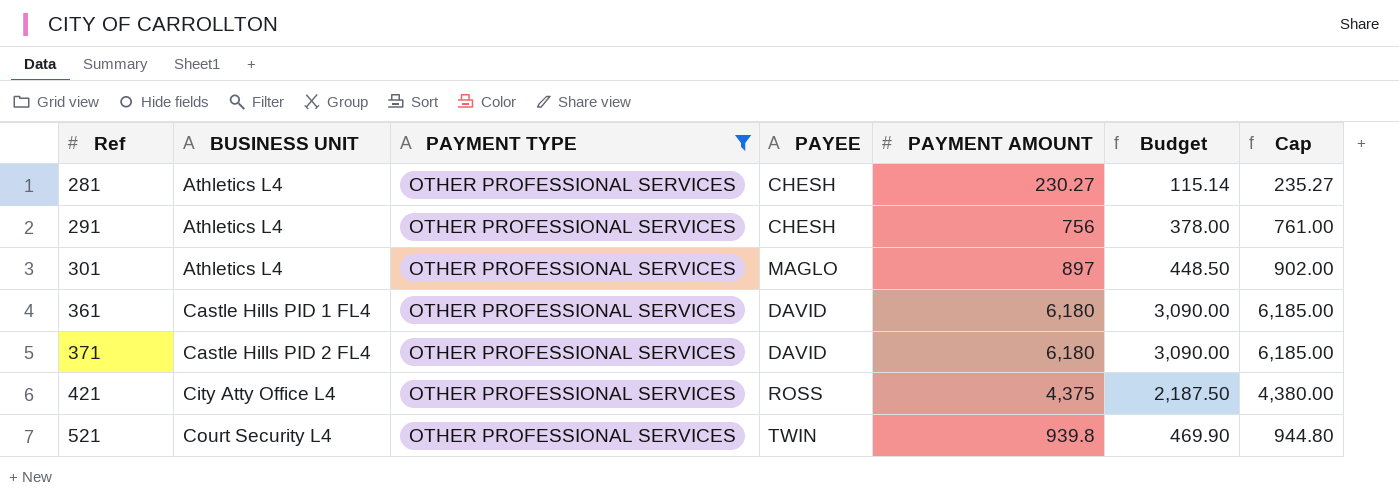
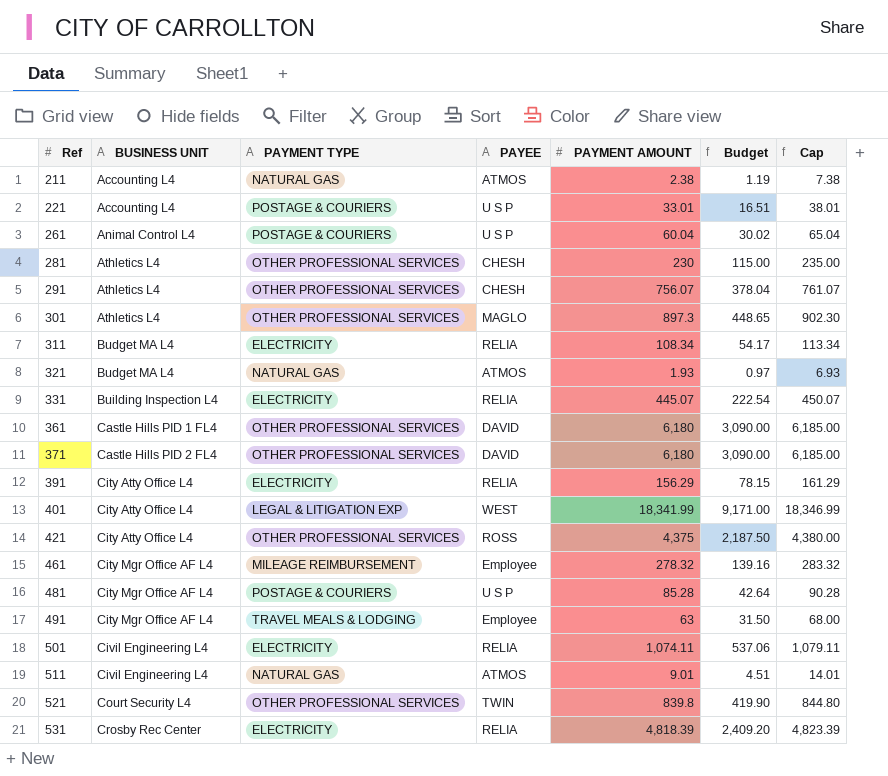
filter: PAYMENT TYPE = OTHER PROFESSIONAL SERVICES -> none
281 | PAYMENT AMOUNT: 230.27 -> 230
281 | Budget: 115.14 -> 115.00
281 | Cap: 235.27 -> 235.00
291 | PAYMENT AMOUNT: 756 -> 756.07
291 | Budget: 378.00 -> 378.04
291 | Cap: 761.00 -> 761.07
301 | PAYMENT AMOUNT: 897 -> 897.3
301 | Budget: 448.50 -> 448.65
301 | Cap: 902.00 -> 902.30
521 | PAYMENT AMOUNT: 939.8 -> 839.8
521 | Budget: 469.90 -> 419.90
521 | Cap: 944.80 -> 844.80

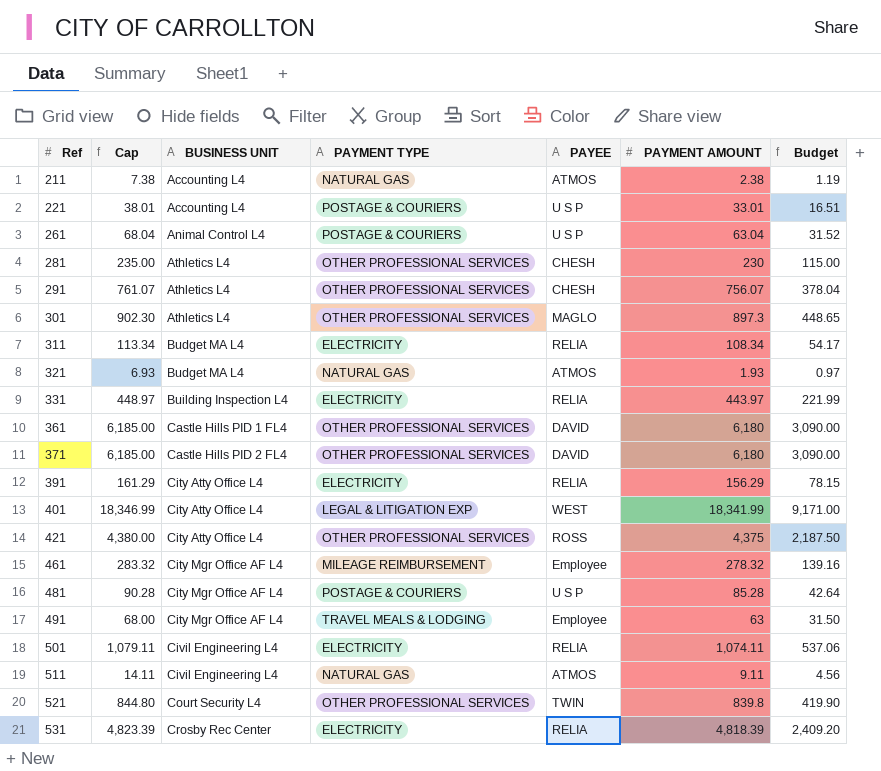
column Cap | position: 7 -> 2
261 | Cap: 65.04 -> 68.04
261 | PAYMENT AMOUNT: 60.04 -> 63.04
261 | Budget: 30.02 -> 31.52
331 | Cap: 450.07 -> 448.97
331 | PAYMENT AMOUNT: 445.07 -> 443.97
331 | Budget: 222.54 -> 221.99
511 | Cap: 14.01 -> 14.11
511 | PAYMENT AMOUNT: 9.01 -> 9.11
511 | Budget: 4.51 -> 4.56

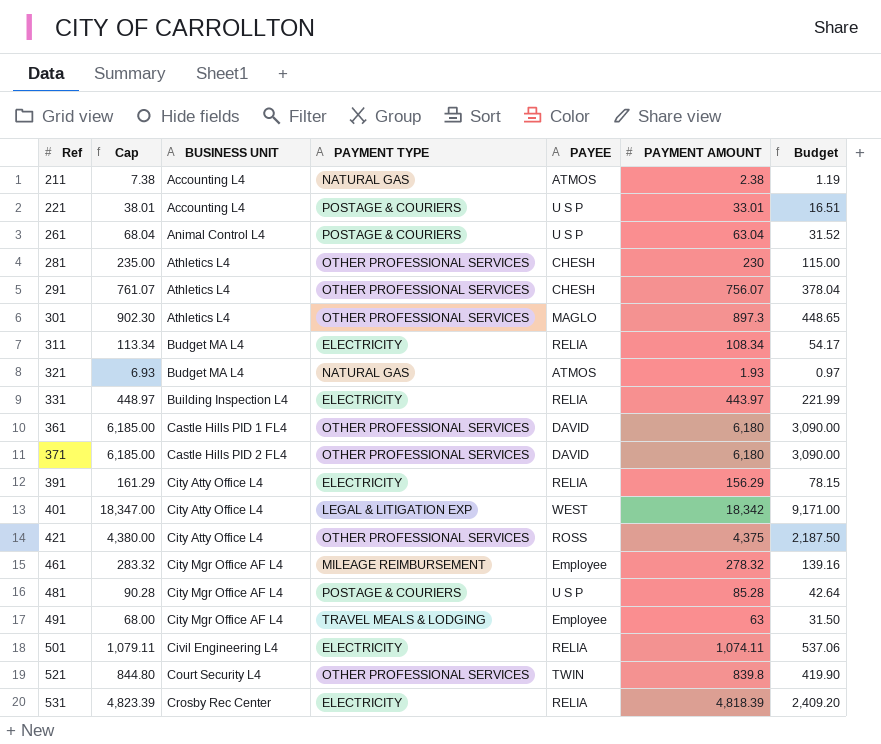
row 511: 14.11 | Civil Engineering L4 | NATURAL GAS | ATMOS | 9.11 | 4.56 -> none
401 | Cap: 18,346.99 -> 18,347.00
401 | PAYMENT AMOUNT: 18,341.99 -> 18,342

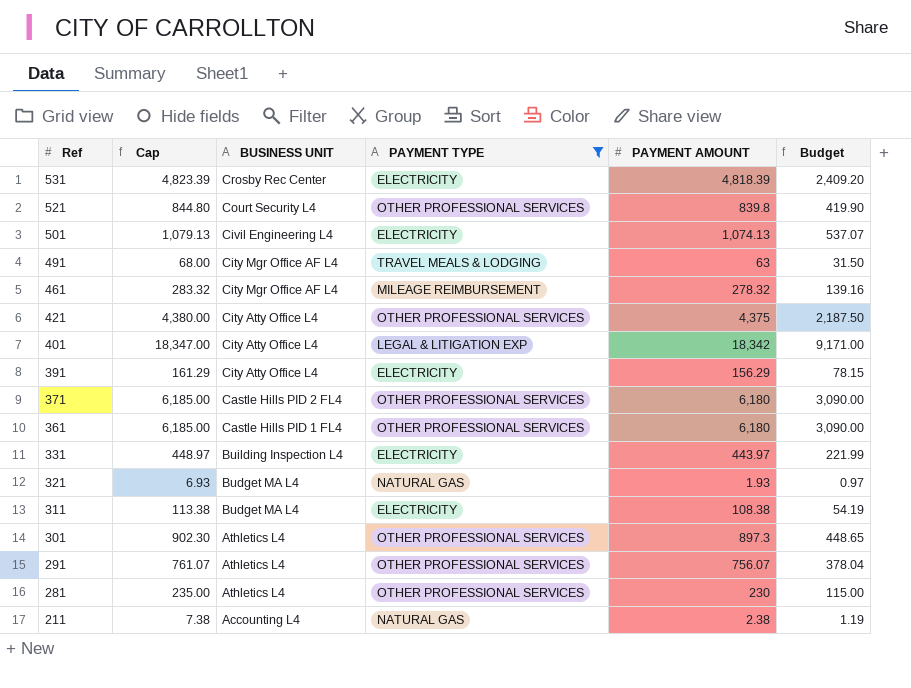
filter: none -> PAYMENT TYPE != POSTAGE & COURIERS
row order: Ref ascending -> Ref descending
column PAYEE | position: 5 -> none
501 | Cap: 1,079.11 -> 1,079.13
501 | PAYMENT AMOUNT: 1,074.11 -> 1,074.13
501 | Budget: 537.06 -> 537.07
311 | Cap: 113.34 -> 113.38
311 | PAYMENT AMOUNT: 108.34 -> 108.38
311 | Budget: 54.17 -> 54.19

